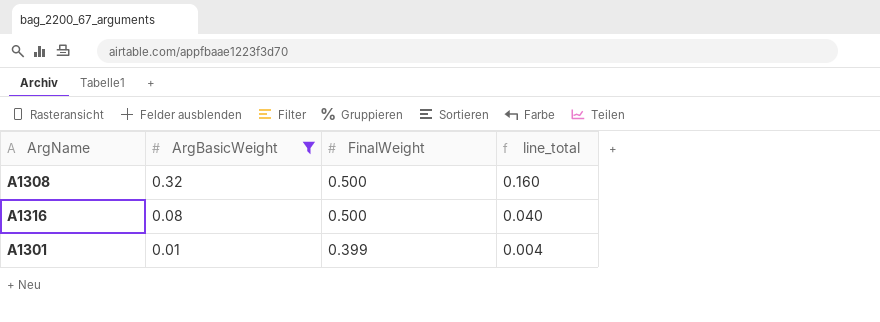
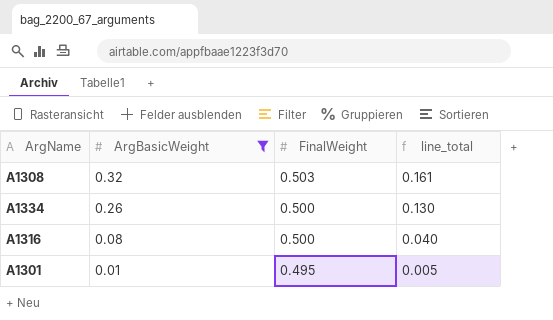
A1308 | FinalWeight: 0.500 -> 0.503
A1308 | line_total: 0.160 -> 0.161
row A1334: none -> 0.26 | 0.500 | 0.130
A1301 | FinalWeight: 0.399 -> 0.495
A1301 | line_total: 0.004 -> 0.005

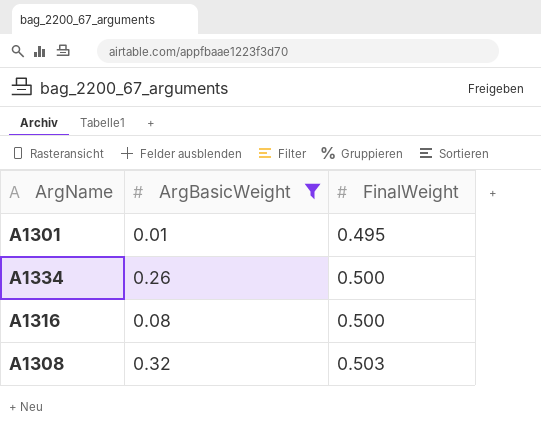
row order: ArgBasicWeight descending -> FinalWeight ascending
column line_total | formula: [ArgBasicWeight] * [FinalWeight] -> none

